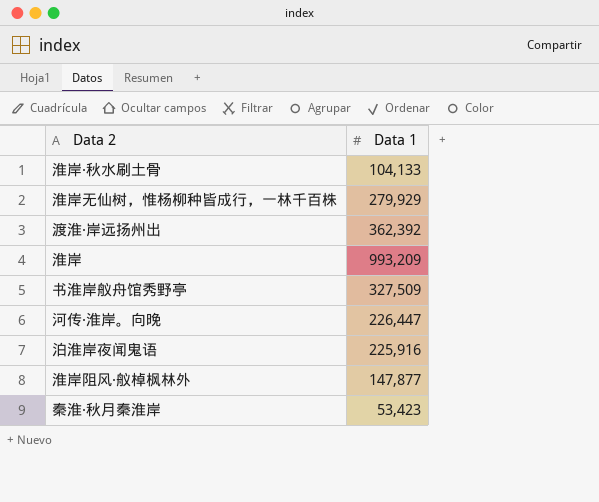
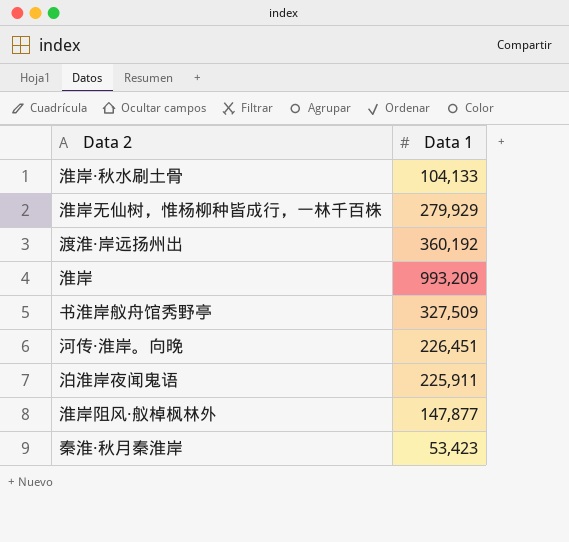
渡淮·岸远扬州出 | Data 1: 362,392 -> 360,192
河传·淮岸。向晚 | Data 1: 226,447 -> 226,451
泊淮岸夜闻鬼语 | Data 1: 225,916 -> 225,911

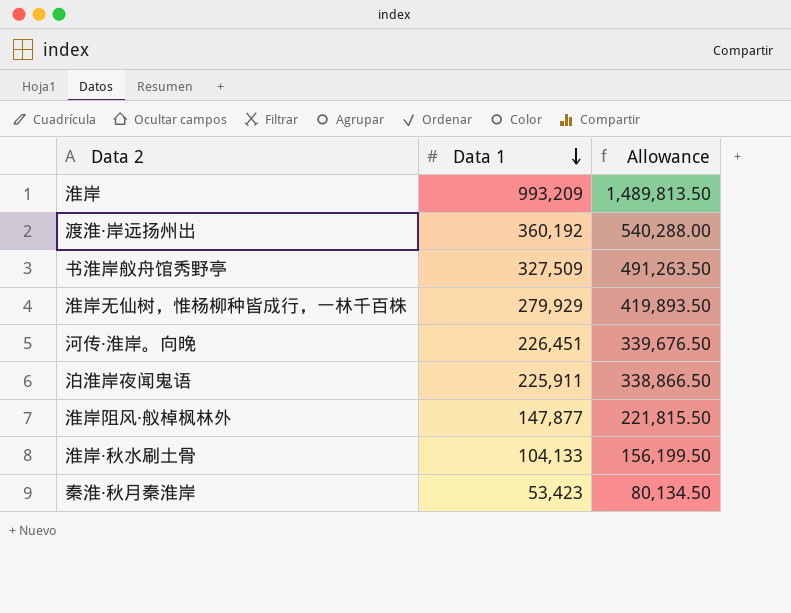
row order: none -> Data 1 descending
column Allowance | formula: none -> [Data 1] * 1.5

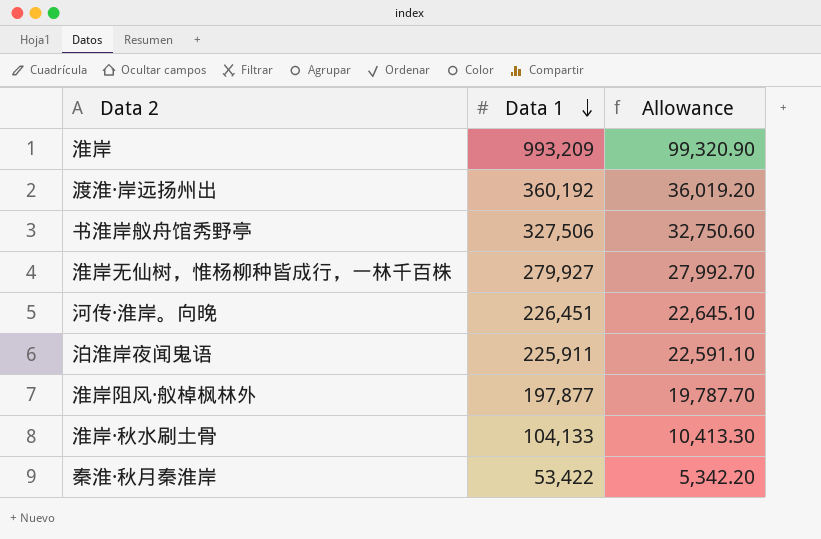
column Allowance | formula: [Data 1] * 1.5 -> [Data 1] * 0.1
书淮岸舣舟馆秀野亭 | Data 1: 327,509 -> 327,506
淮岸无仙树，惟杨柳种皆成行，一林千百株 | Data 1: 279,929 -> 279,927
淮岸阻风·舣棹枫林外 | Data 1: 147,877 -> 197,877
秦淮·秋月秦淮岸 | Data 1: 53,423 -> 53,422

